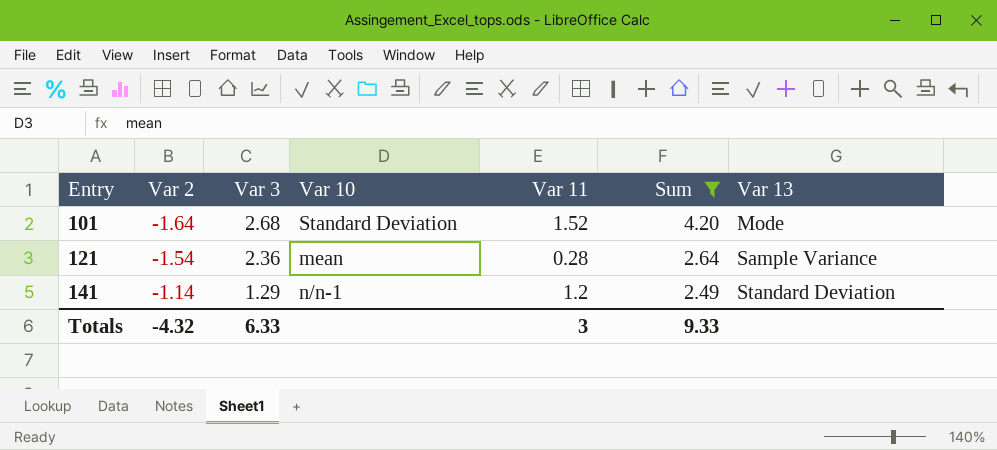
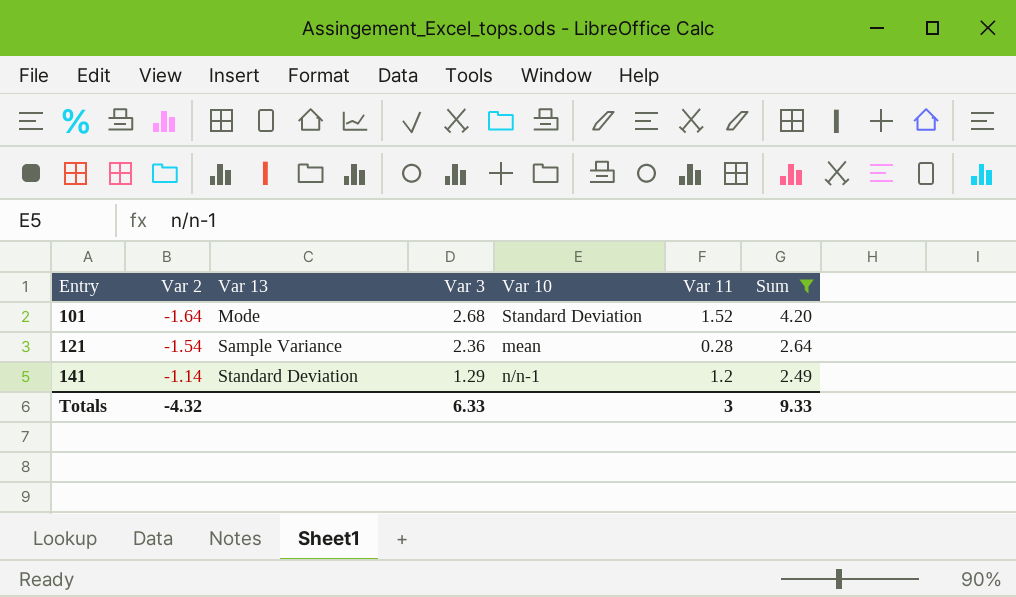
column Var 13 | position: 7 -> 3

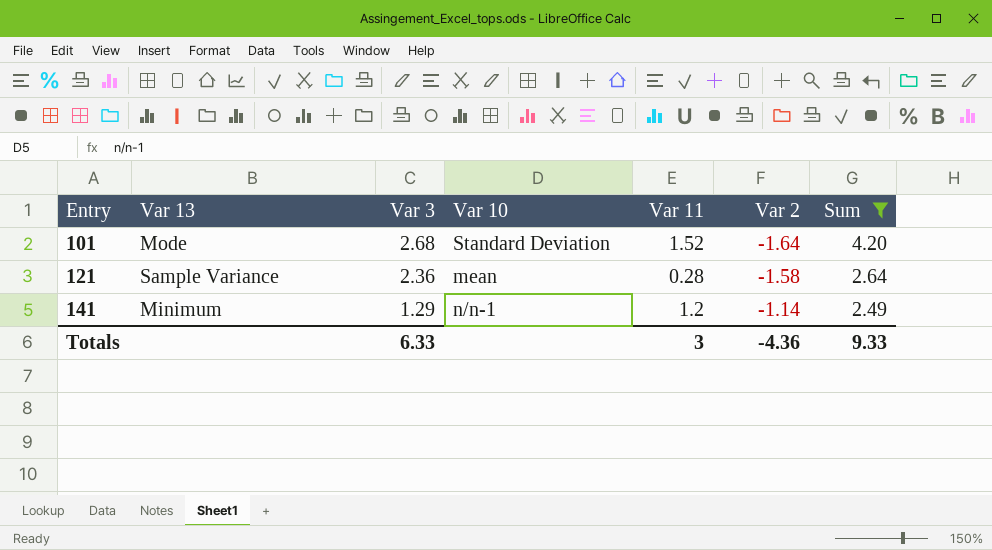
column Var 2 | position: 2 -> 6
121 | Var 2: -1.54 -> -1.58
141 | Var 13: Standard Deviation -> Minimum
Totals | Var 2: -4.32 -> -4.36

